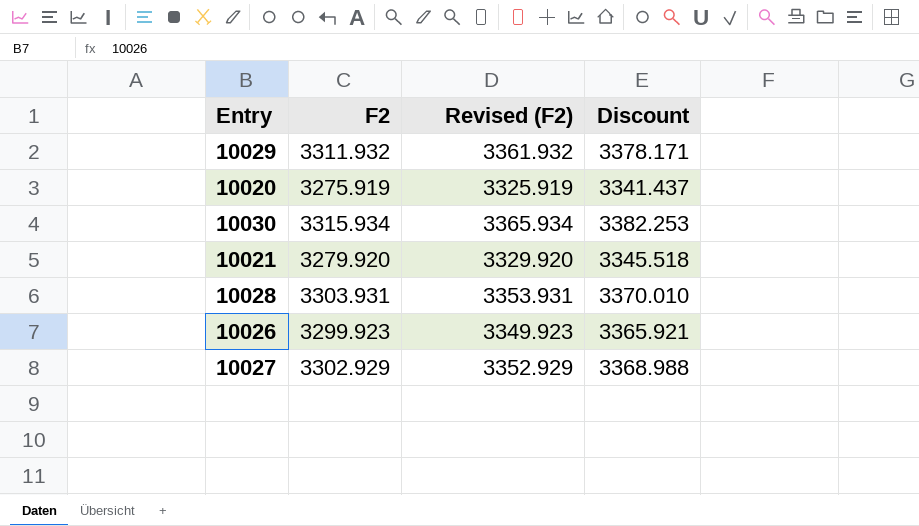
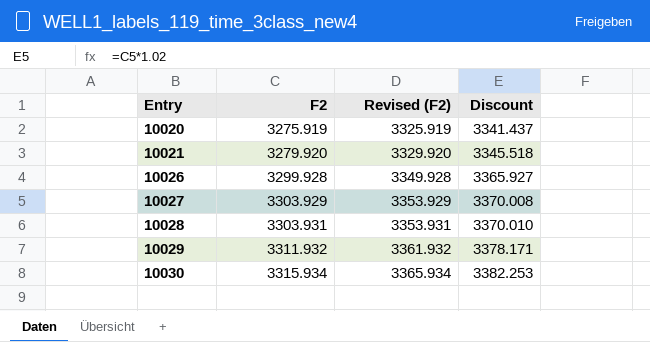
row order: none -> Entry ascending
10026 | F2: 3299.923 -> 3299.928
10026 | Revised (F2): 3349.923 -> 3349.928
10026 | Discount: 3365.921 -> 3365.927
10027 | F2: 3302.929 -> 3303.929
10027 | Revised (F2): 3352.929 -> 3353.929
10027 | Discount: 3368.988 -> 3370.008

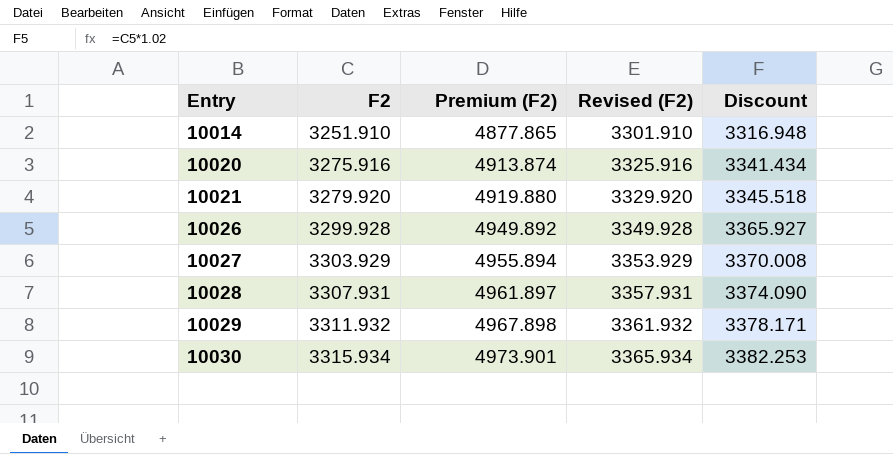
column Premium (F2) | formula: none -> [F2] * 1.5
row 10014: none -> 3251.910 | 4877.865 | 3301.910 | 3316.948
10020 | F2: 3275.919 -> 3275.916
10020 | Revised (F2): 3325.919 -> 3325.916
10020 | Discount: 3341.437 -> 3341.434
10028 | F2: 3303.931 -> 3307.931
10028 | Revised (F2): 3353.931 -> 3357.931
10028 | Discount: 3370.010 -> 3374.090

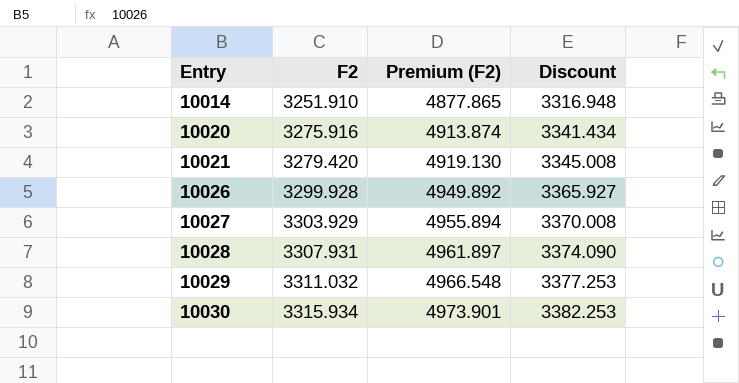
column Revised (F2) | formula: [F2] + 50 -> none
10021 | F2: 3279.920 -> 3279.420
10021 | Premium (F2): 4919.880 -> 4919.130
10021 | Discount: 3345.518 -> 3345.008
10029 | F2: 3311.932 -> 3311.032
10029 | Premium (F2): 4967.898 -> 4966.548
10029 | Discount: 3378.171 -> 3377.253

